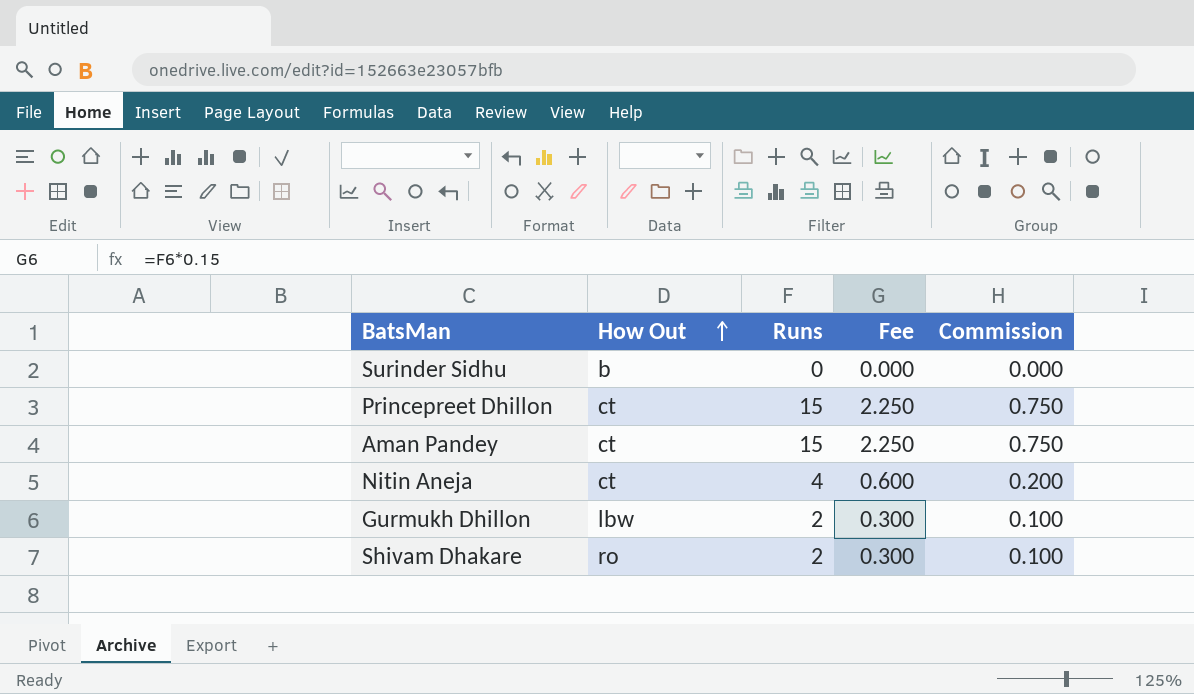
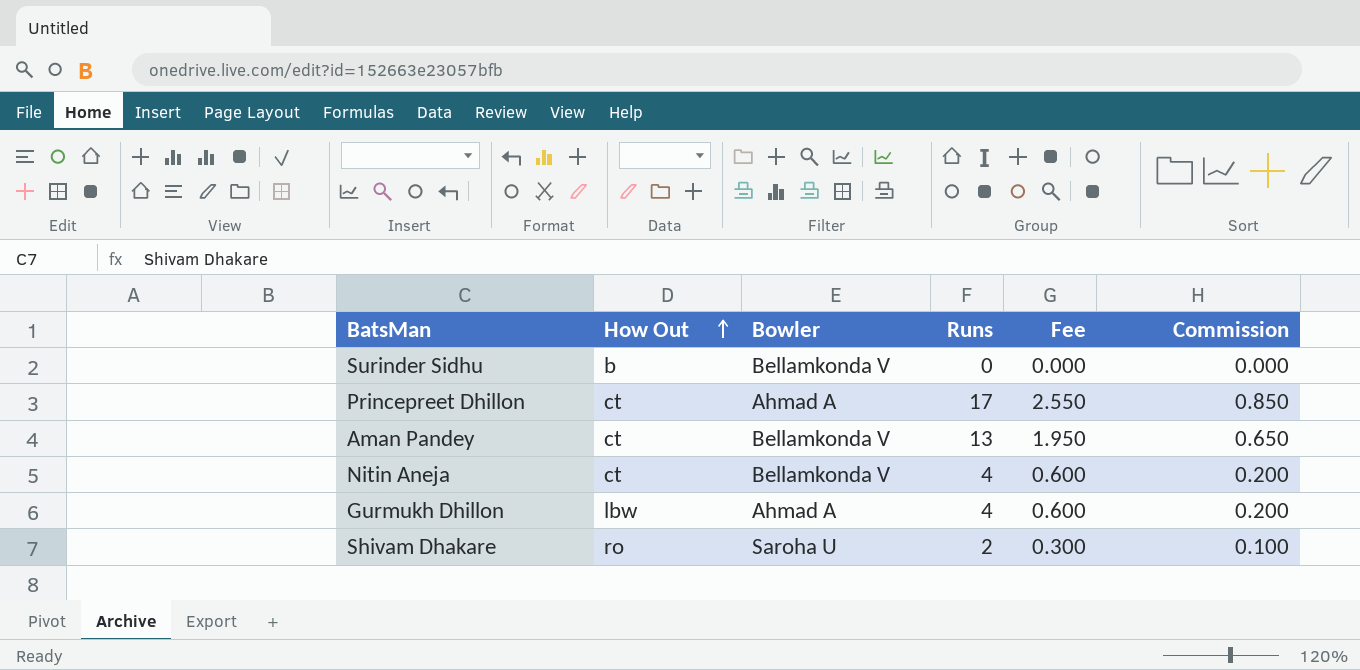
column Bowler | position: none -> 3
Princepreet Dhillon | Runs: 15 -> 17
Princepreet Dhillon | Fee: 2.250 -> 2.550
Princepreet Dhillon | Commission: 0.750 -> 0.850
Aman Pandey | Runs: 15 -> 13
Aman Pandey | Fee: 2.250 -> 1.950
Aman Pandey | Commission: 0.750 -> 0.650
Gurmukh Dhillon | Runs: 2 -> 4
Gurmukh Dhillon | Fee: 0.300 -> 0.600
Gurmukh Dhillon | Commission: 0.100 -> 0.200

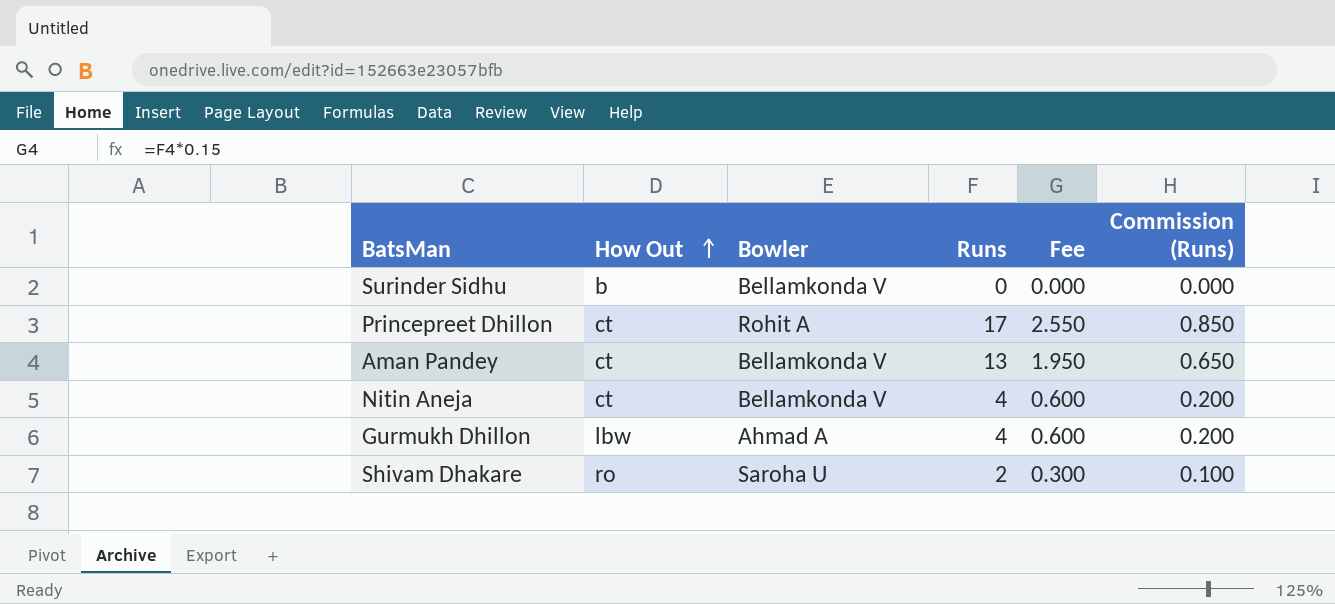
column name: Commission -> Commission (Runs)
Princepreet Dhillon | Bowler: Ahmad A -> Rohit A

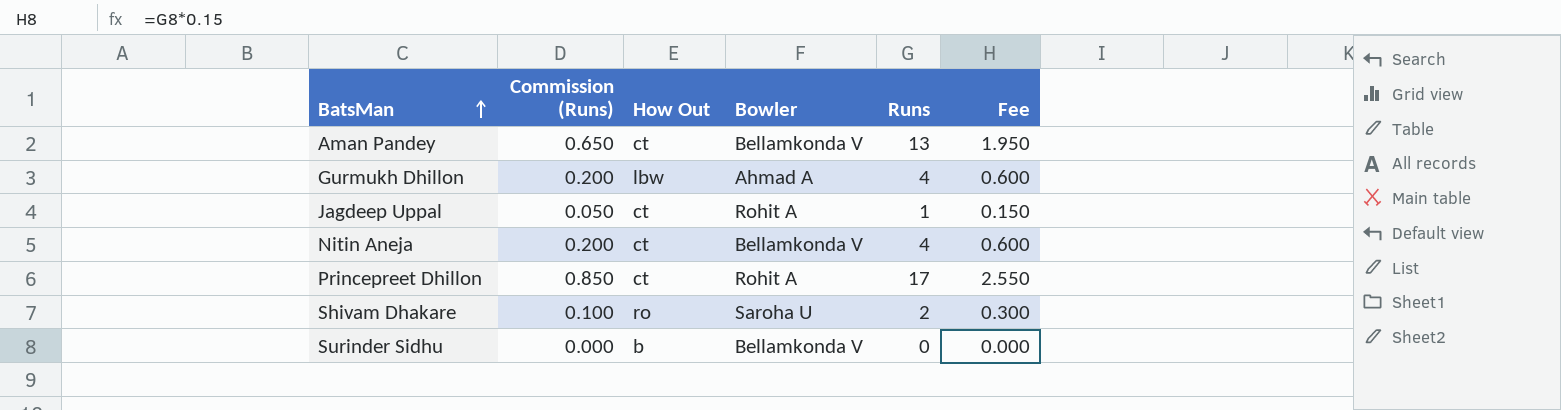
row order: How Out ascending -> BatsMan ascending
column Commission (Runs) | position: 6 -> 2
row Jagdeep Uppal: none -> 0.050 | ct | Rohit A | 1 | 0.150

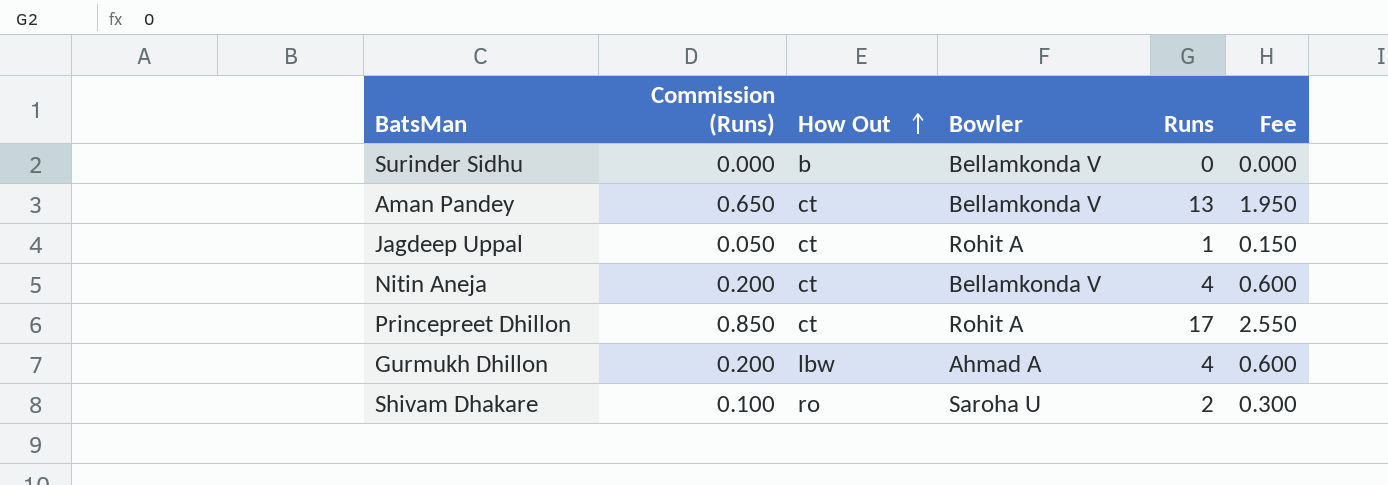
row order: BatsMan ascending -> How Out ascending

